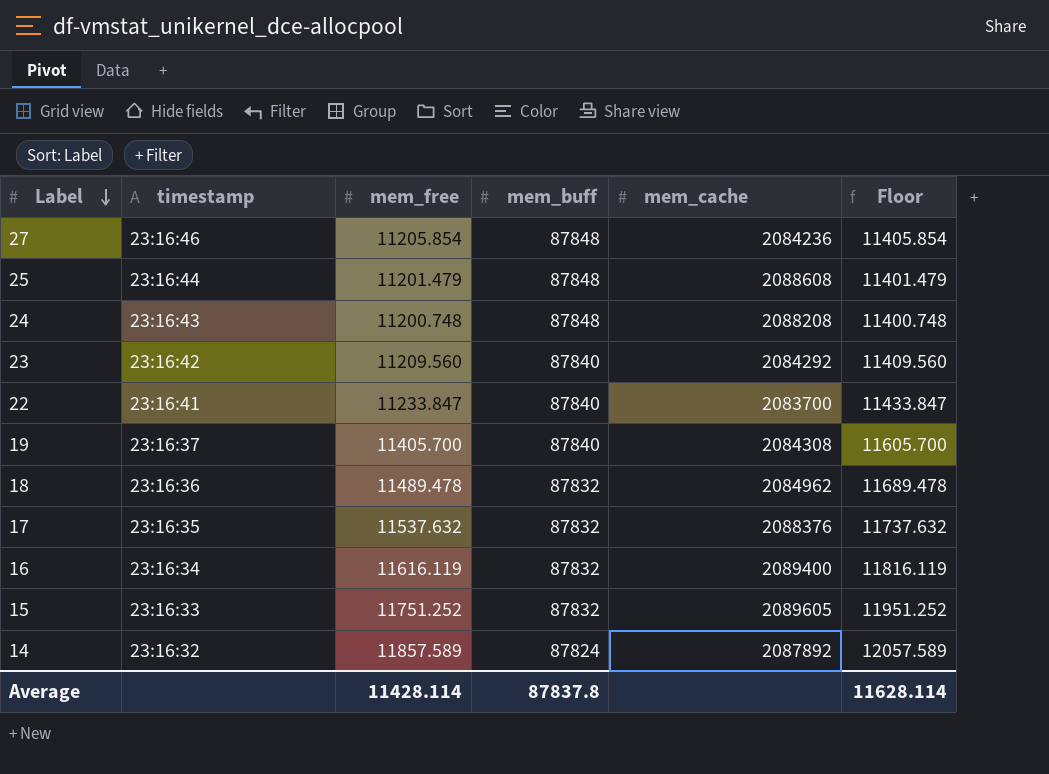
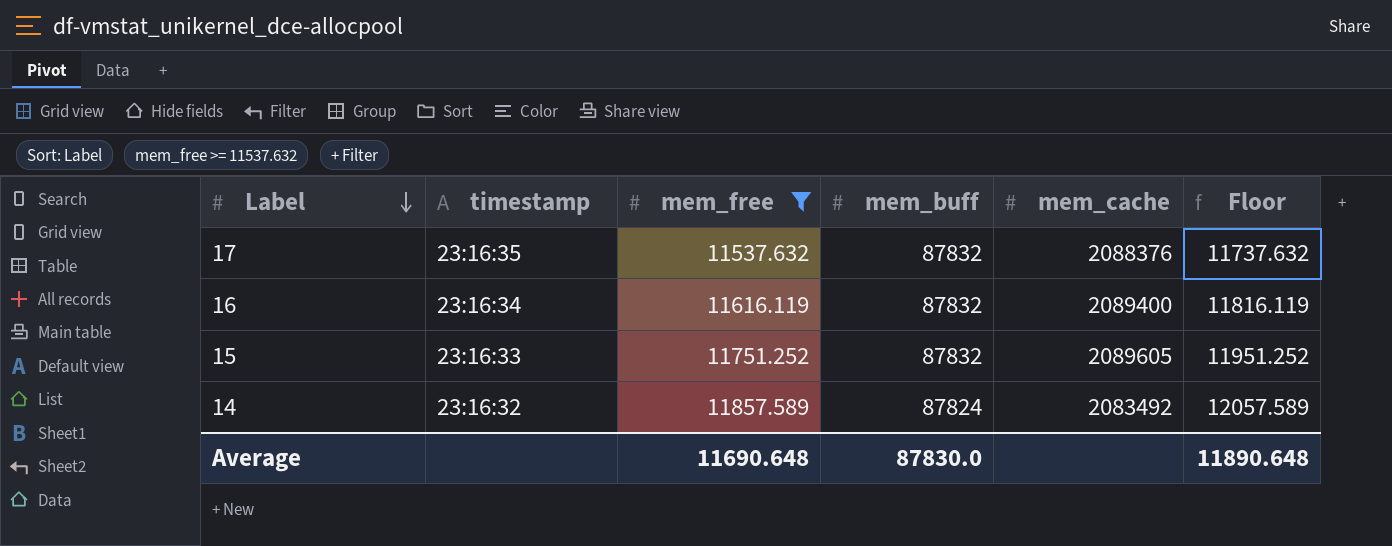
filter: none -> mem_free >= 11537.632
14 | mem_cache: 2087892 -> 2083492
Average | mem_free: 11428.114 -> 11690.648
Average | mem_buff: 87837.8 -> 87830.0
Average | Floor: 11628.114 -> 11890.648

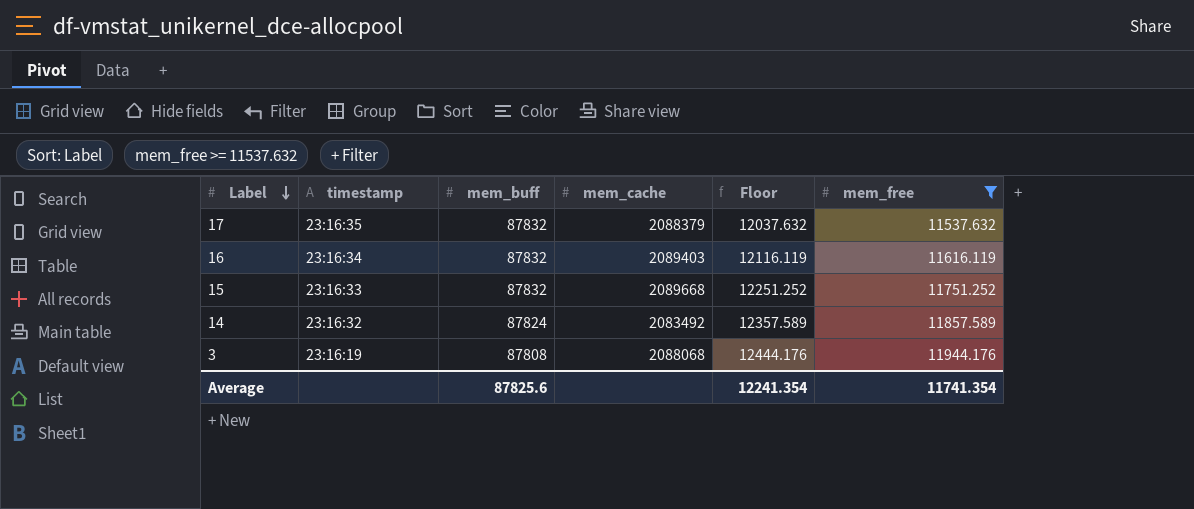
column Floor | formula: [mem_free] + 200 -> [mem_free] + 500
column mem_free | position: 3 -> 6
17 | mem_cache: 2088376 -> 2088379
16 | mem_cache: 2089400 -> 2089403
15 | mem_cache: 2089605 -> 2089668
row 3: none -> 23:16:19 | 87808 | 2088068 | 12444.176 | 11944.176
Average | mem_buff: 87830.0 -> 87825.6
Average | Floor: 11890.648 -> 12241.354
Average | mem_free: 11690.648 -> 11741.354

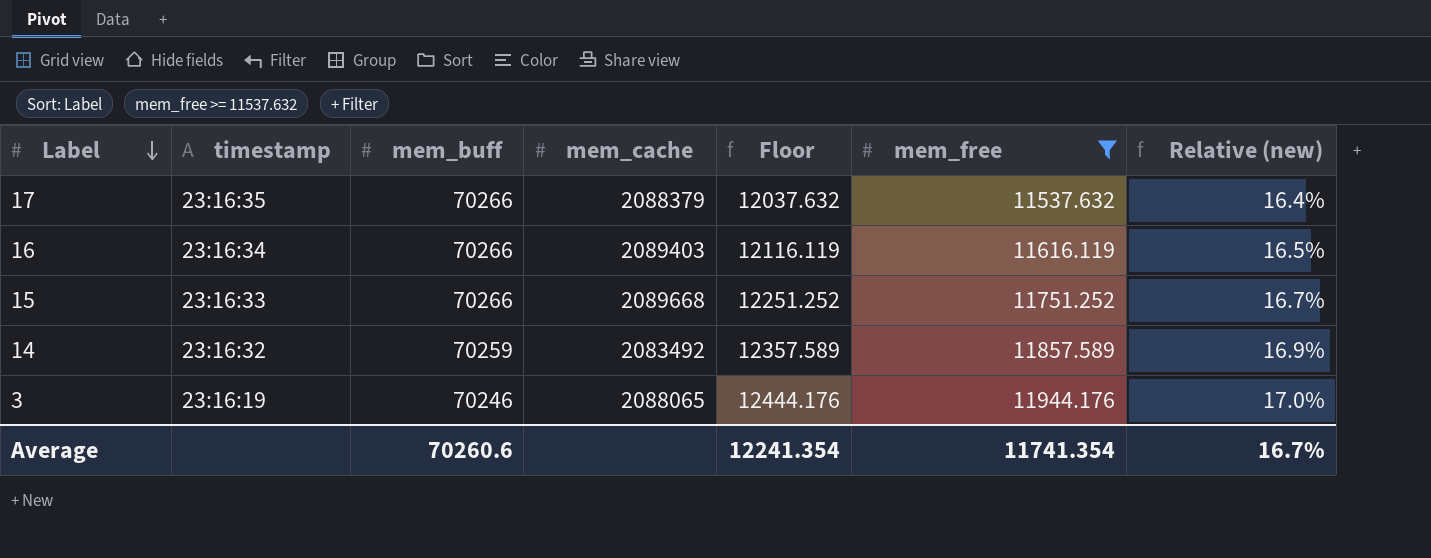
column Relative (new) | formula: none -> [mem_free] / [mem_buff]
17 | mem_buff: 87832 -> 70266
16 | mem_buff: 87832 -> 70266
15 | mem_buff: 87832 -> 70266
14 | mem_buff: 87824 -> 70259
3 | mem_buff: 87808 -> 70246
3 | mem_cache: 2088068 -> 2088065
Average | mem_buff: 87825.6 -> 70260.6

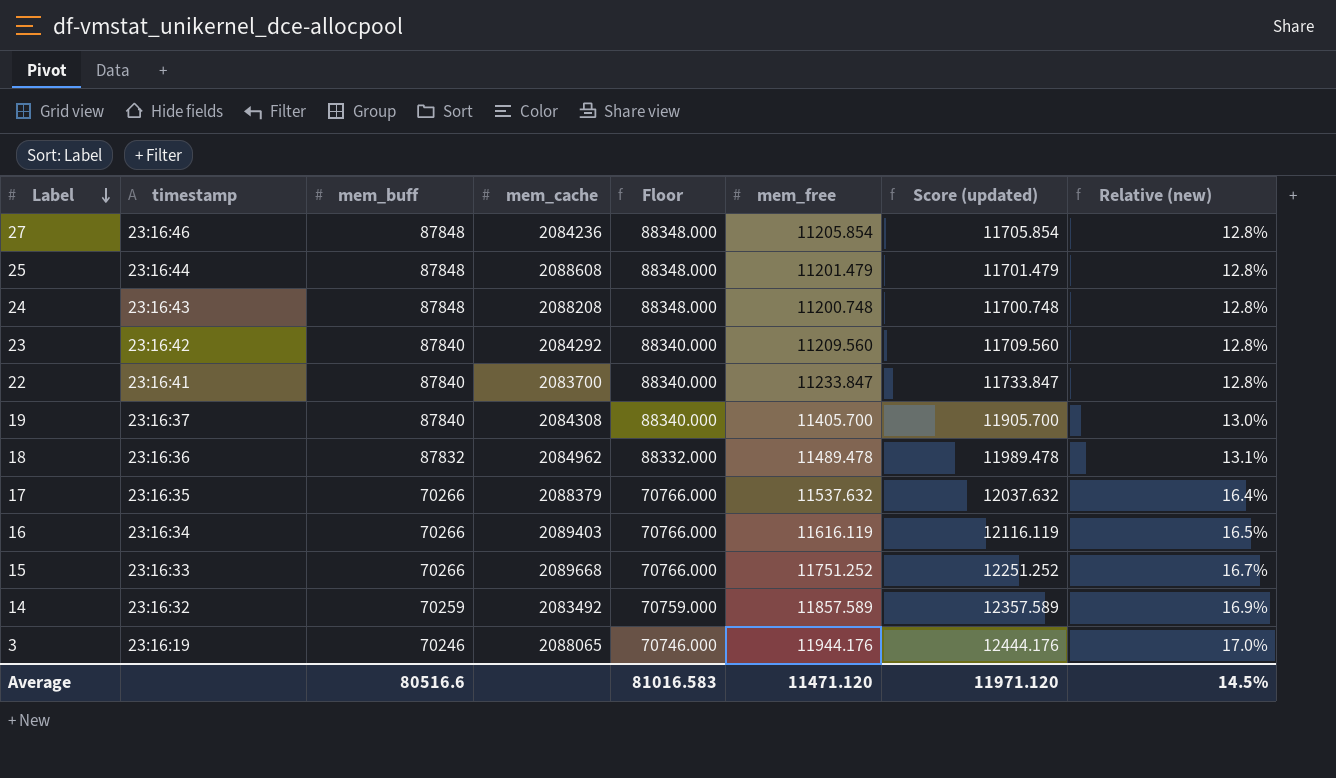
filter: mem_free >= 11537.632 -> none
column Floor | formula: [mem_free] + 500 -> [mem_buff] + 500
column Score (updated) | formula: none -> [mem_free] + 500
Average | mem_buff: 70260.6 -> 80516.6
Average | Floor: 12241.354 -> 81016.583
Average | mem_free: 11741.354 -> 11471.120
Average | Relative (new): 16.7% -> 14.5%

